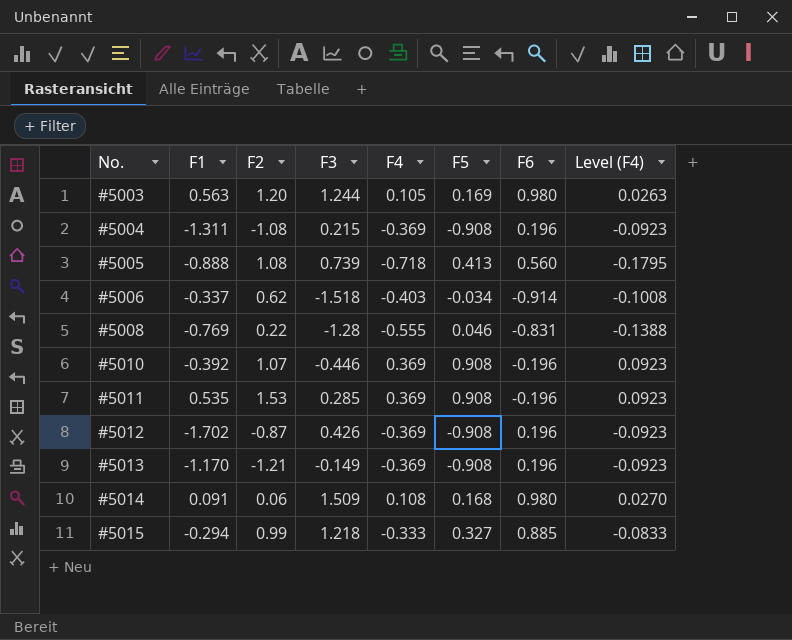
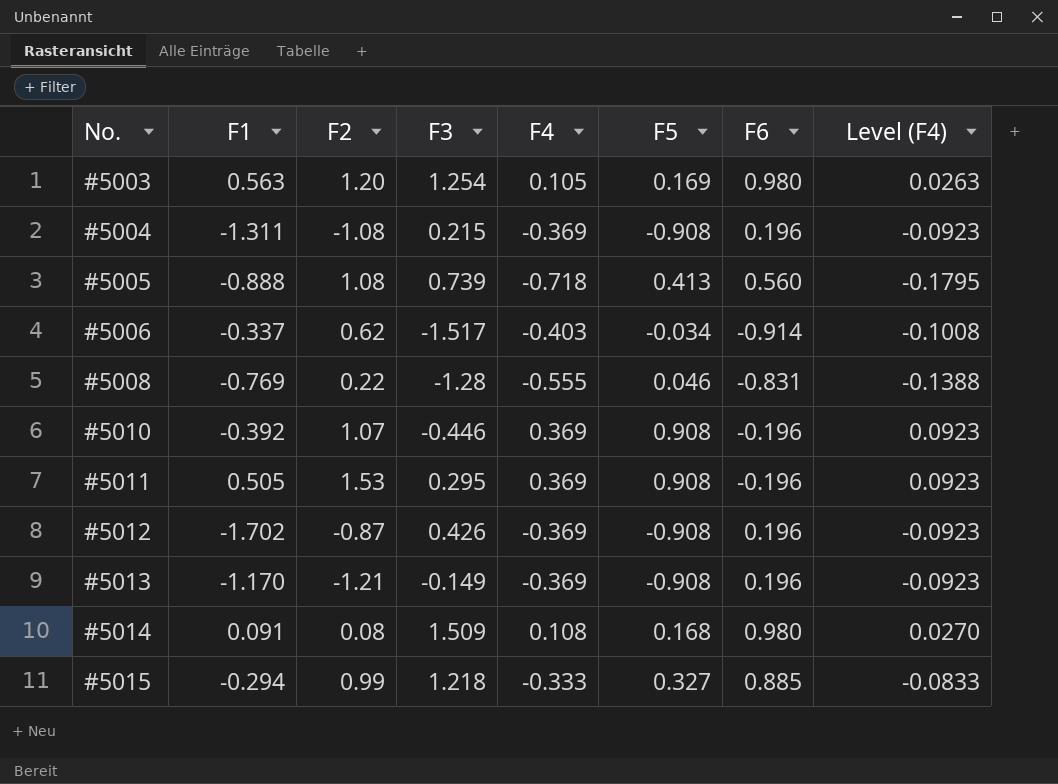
#5003 | F3: 1.244 -> 1.254
#5006 | F3: -1.518 -> -1.517
#5011 | F1: 0.535 -> 0.505
#5011 | F3: 0.285 -> 0.295
#5014 | F2: 0.06 -> 0.08

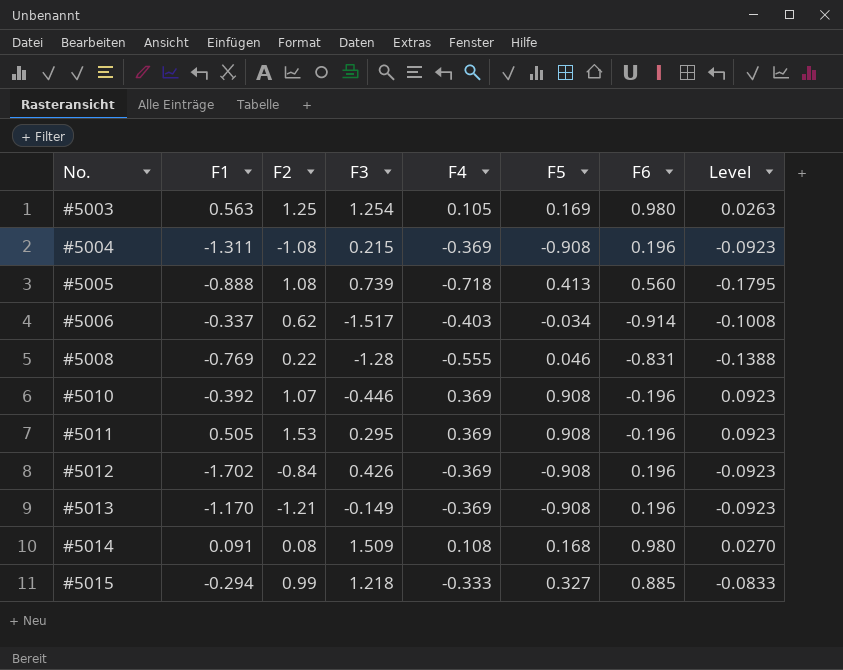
column name: Level (F4) -> Level
#5003 | F2: 1.20 -> 1.25
#5012 | F2: -0.87 -> -0.84

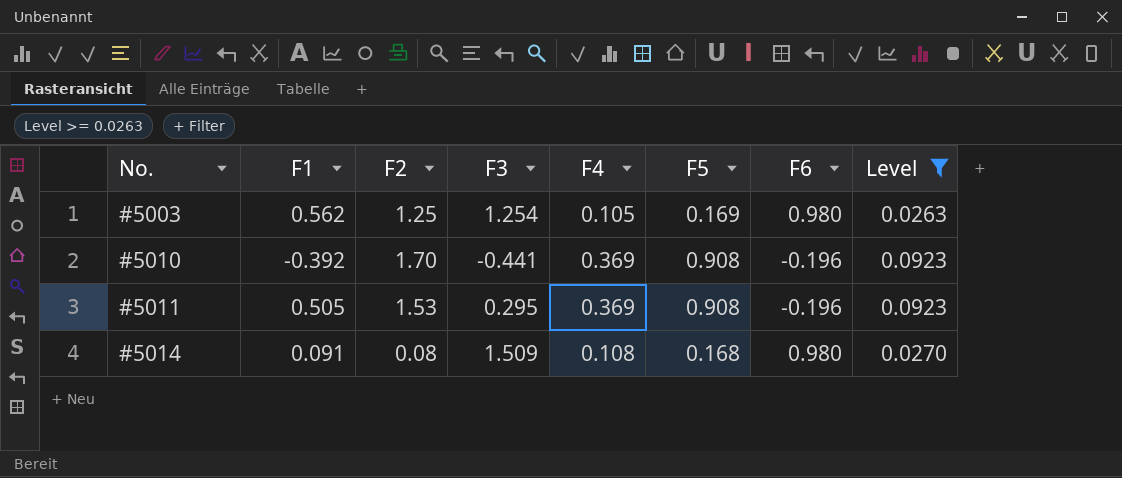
filter: none -> Level >= 0.0263
#5003 | F1: 0.563 -> 0.562
#5010 | F2: 1.07 -> 1.70
#5010 | F3: -0.446 -> -0.441

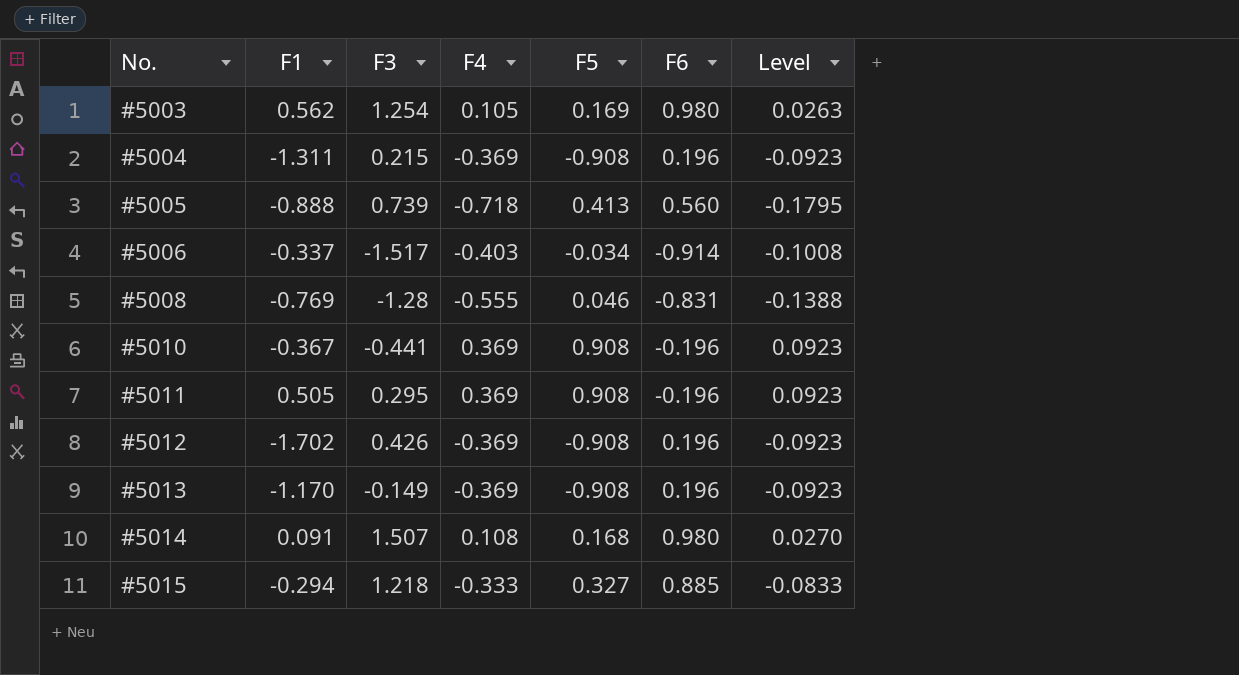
filter: Level >= 0.0263 -> none
column F2 | position: 3 -> none
#5010 | F1: -0.392 -> -0.367
#5014 | F3: 1.509 -> 1.507

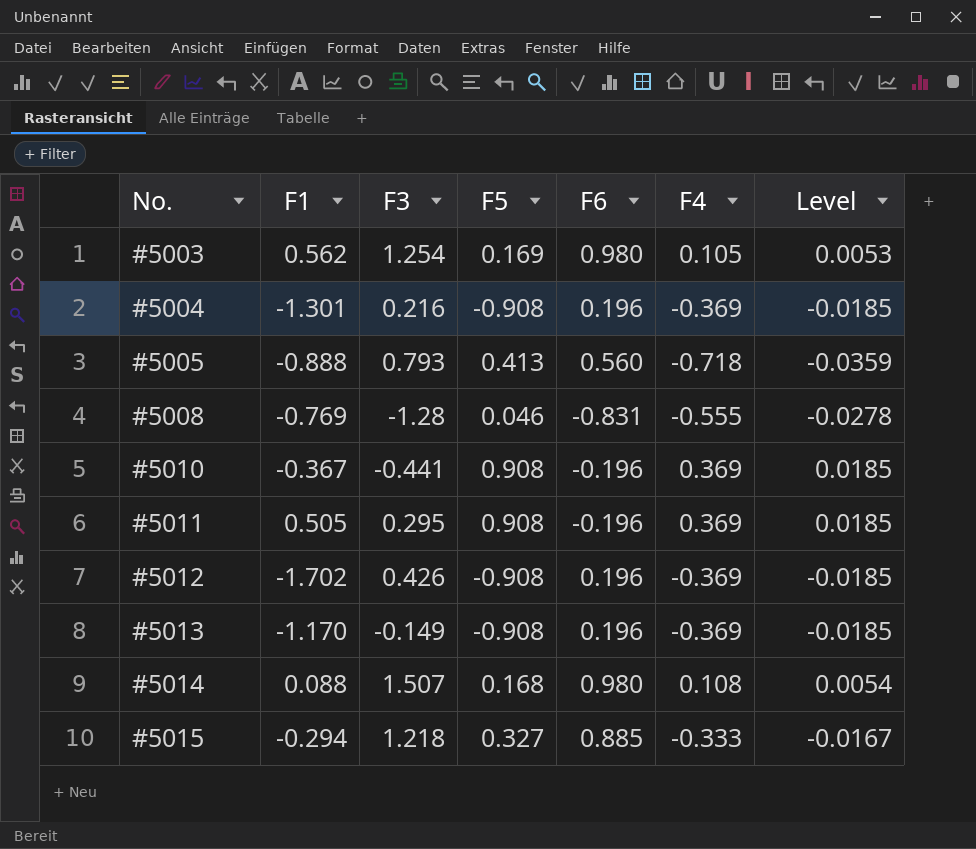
column F4 | position: 4 -> 6
column Level | formula: [F4] * 0.25 -> [F4] * 0.05
row #5006: -0.337 | -1.517 | -0.403 | -0.034 | -0.914 | -0.1008 -> none
#5004 | F1: -1.311 -> -1.301
#5004 | F3: 0.215 -> 0.216
#5005 | F3: 0.739 -> 0.793
#5014 | F1: 0.091 -> 0.088

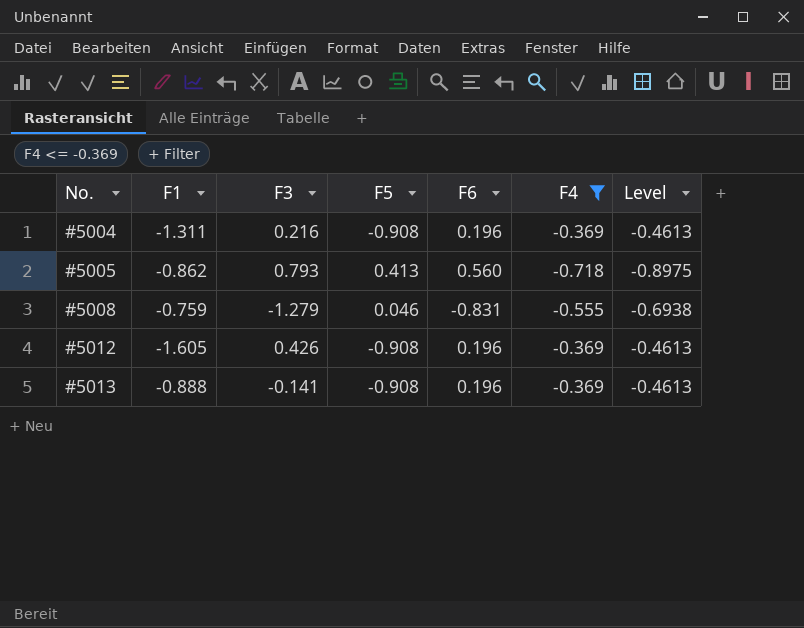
filter: none -> F4 <= -0.369
column Level | formula: [F4] * 0.05 -> [F4] * 1.25
#5004 | F1: -1.301 -> -1.311
#5005 | F1: -0.888 -> -0.862
#5008 | F1: -0.769 -> -0.759
#5008 | F3: -1.28 -> -1.279
#5012 | F1: -1.702 -> -1.605
#5013 | F1: -1.170 -> -0.888
#5013 | F3: -0.149 -> -0.141

